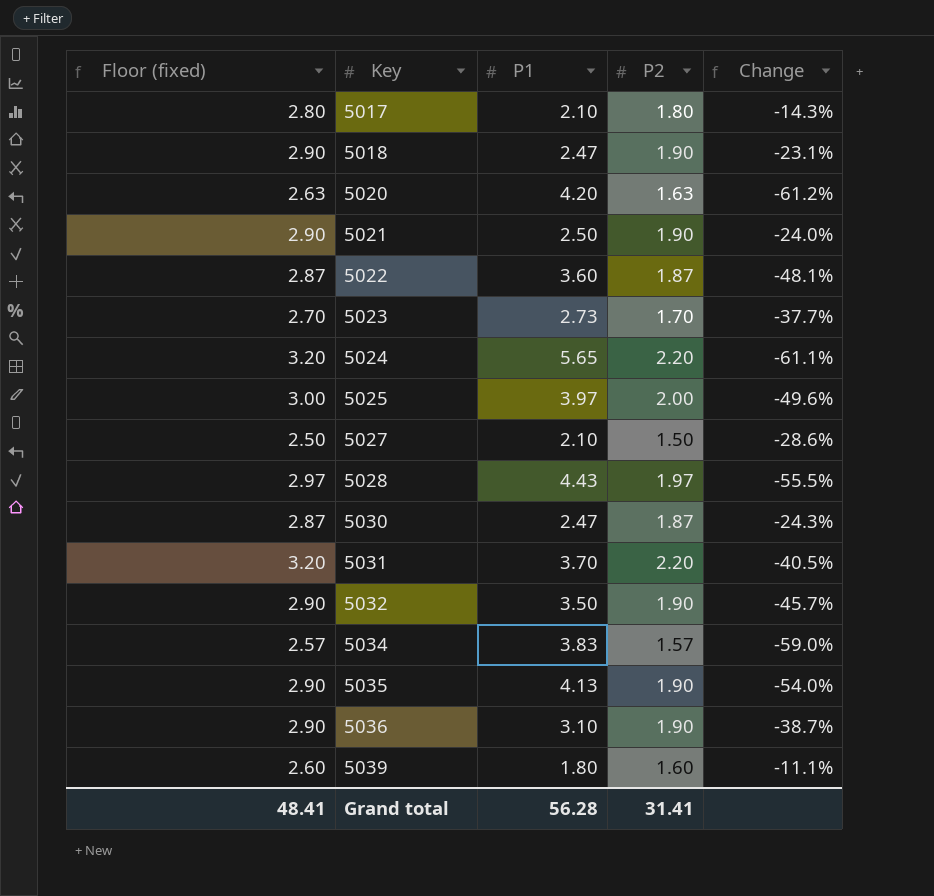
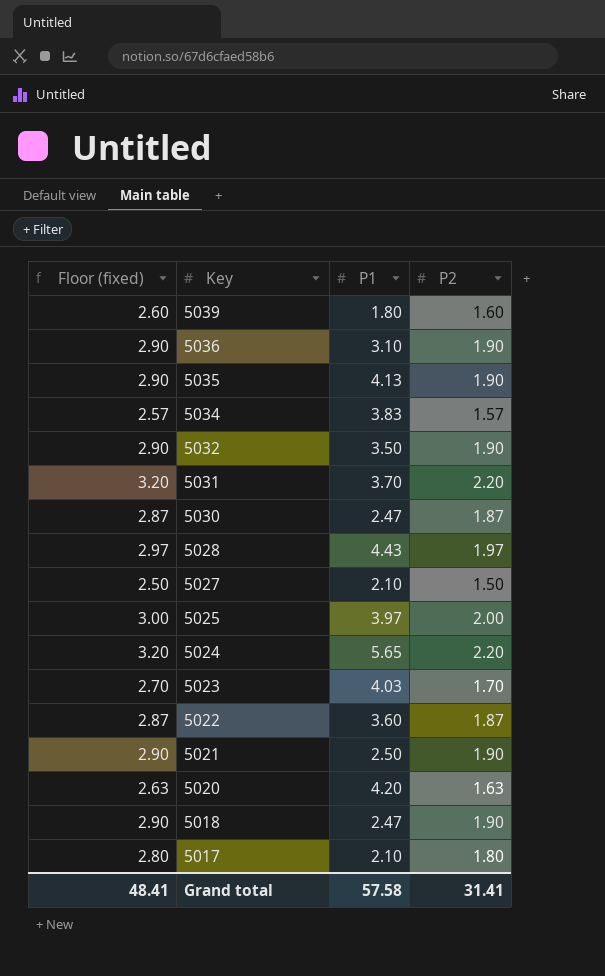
row order: Key ascending -> Key descending
column Change | formula: ([P2] - [P1]) / [P1] -> none
5023 | P1: 2.73 -> 4.03
Grand total | P1: 56.28 -> 57.58

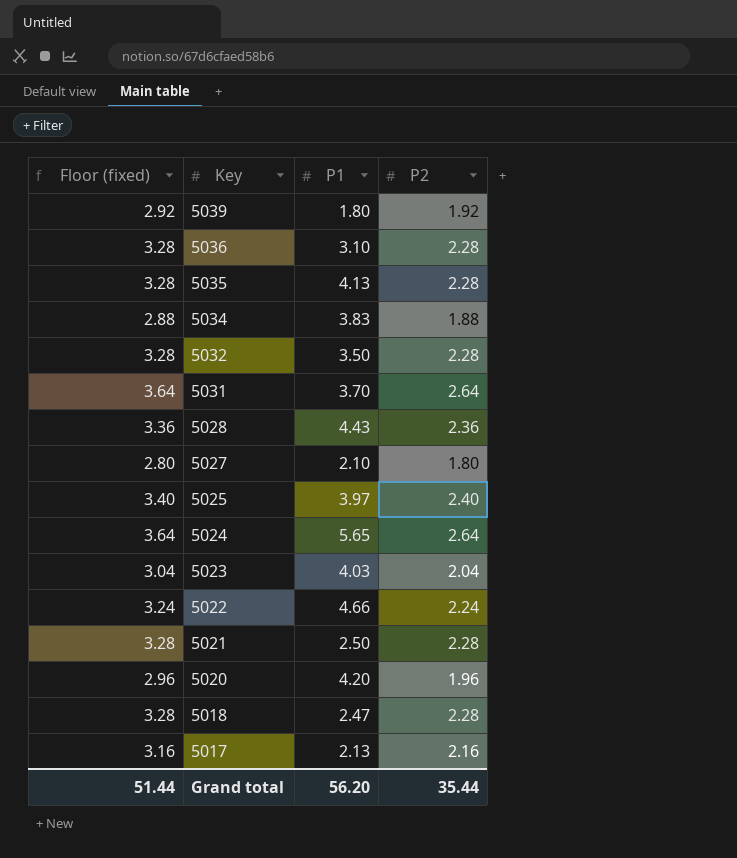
row 5030: 2.87 | 2.47 | 1.87 -> none
5039 | Floor (fixed): 2.60 -> 2.92
5039 | P2: 1.60 -> 1.92
5036 | Floor (fixed): 2.90 -> 3.28
5036 | P2: 1.90 -> 2.28
5035 | Floor (fixed): 2.90 -> 3.28
5035 | P2: 1.90 -> 2.28
5034 | Floor (fixed): 2.57 -> 2.88
5034 | P2: 1.57 -> 1.88
5032 | Floor (fixed): 2.90 -> 3.28
5032 | P2: 1.90 -> 2.28
5031 | Floor (fixed): 3.20 -> 3.64
5031 | P2: 2.20 -> 2.64
5028 | Floor (fixed): 2.97 -> 3.36
5028 | P2: 1.97 -> 2.36
5027 | Floor (fixed): 2.50 -> 2.80
5027 | P2: 1.50 -> 1.80
5025 | Floor (fixed): 3.00 -> 3.40
5025 | P2: 2.00 -> 2.40
5024 | Floor (fixed): 3.20 -> 3.64
5024 | P2: 2.20 -> 2.64
5023 | Floor (fixed): 2.70 -> 3.04
5023 | P2: 1.70 -> 2.04
5022 | Floor (fixed): 2.87 -> 3.24
5022 | P1: 3.60 -> 4.66
5022 | P2: 1.87 -> 2.24
5021 | Floor (fixed): 2.90 -> 3.28
5021 | P2: 1.90 -> 2.28
5020 | Floor (fixed): 2.63 -> 2.96
5020 | P2: 1.63 -> 1.96
5018 | Floor (fixed): 2.90 -> 3.28
5018 | P2: 1.90 -> 2.28
5017 | Floor (fixed): 2.80 -> 3.16
5017 | P1: 2.10 -> 2.13
5017 | P2: 1.80 -> 2.16
Grand total | Floor (fixed): 48.41 -> 51.44
Grand total | P1: 57.58 -> 56.20
Grand total | P2: 31.41 -> 35.44

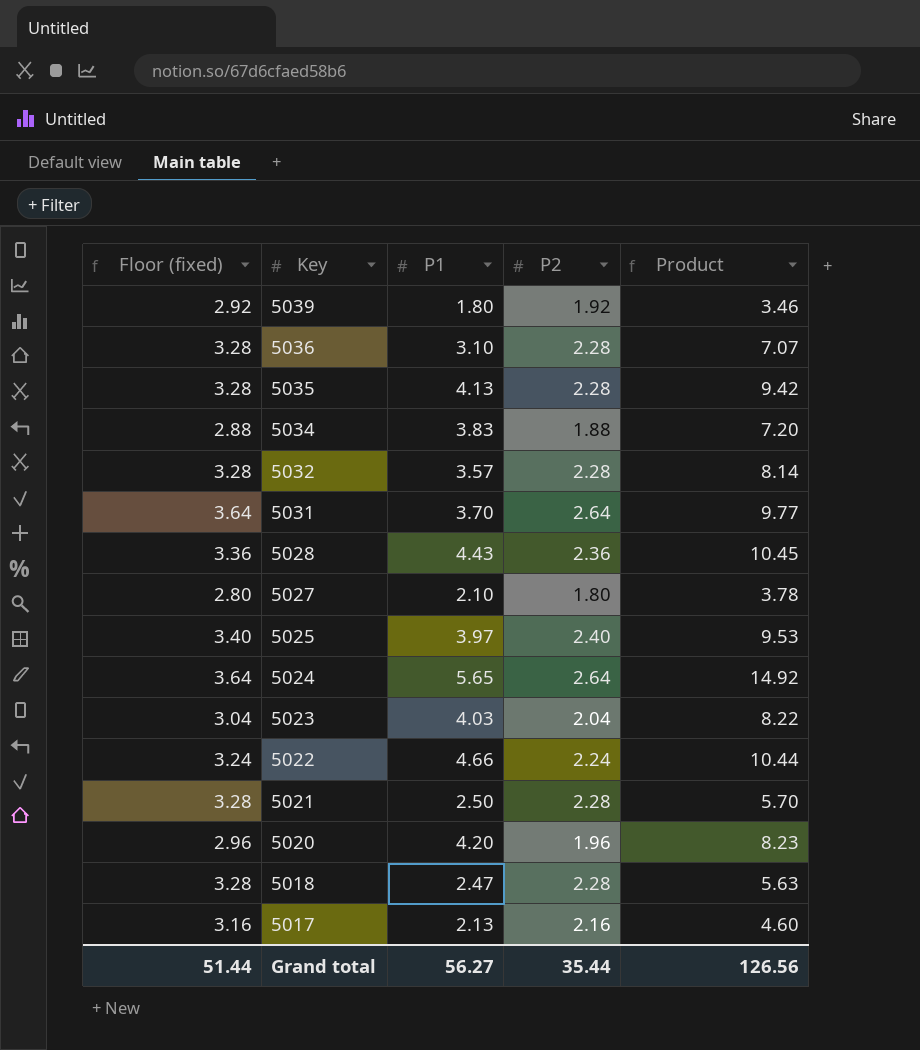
column Product | formula: none -> [P1] * [P2]
5032 | P1: 3.50 -> 3.57
Grand total | P1: 56.20 -> 56.27

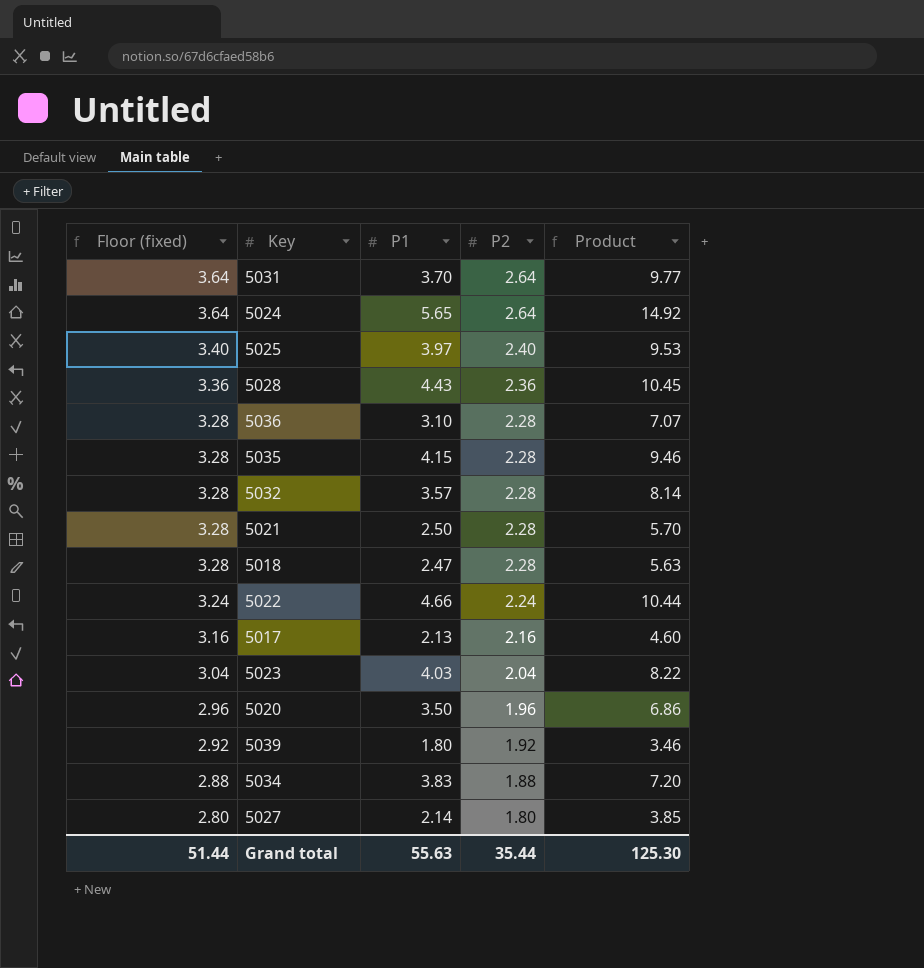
row order: Key descending -> Floor (fixed) descending
5035 | P1: 4.13 -> 4.15
5035 | Product: 9.42 -> 9.46
5020 | P1: 4.20 -> 3.50
5020 | Product: 8.23 -> 6.86
5027 | P1: 2.10 -> 2.14
5027 | Product: 3.78 -> 3.85
Grand total | P1: 56.27 -> 55.63
Grand total | Product: 126.56 -> 125.30

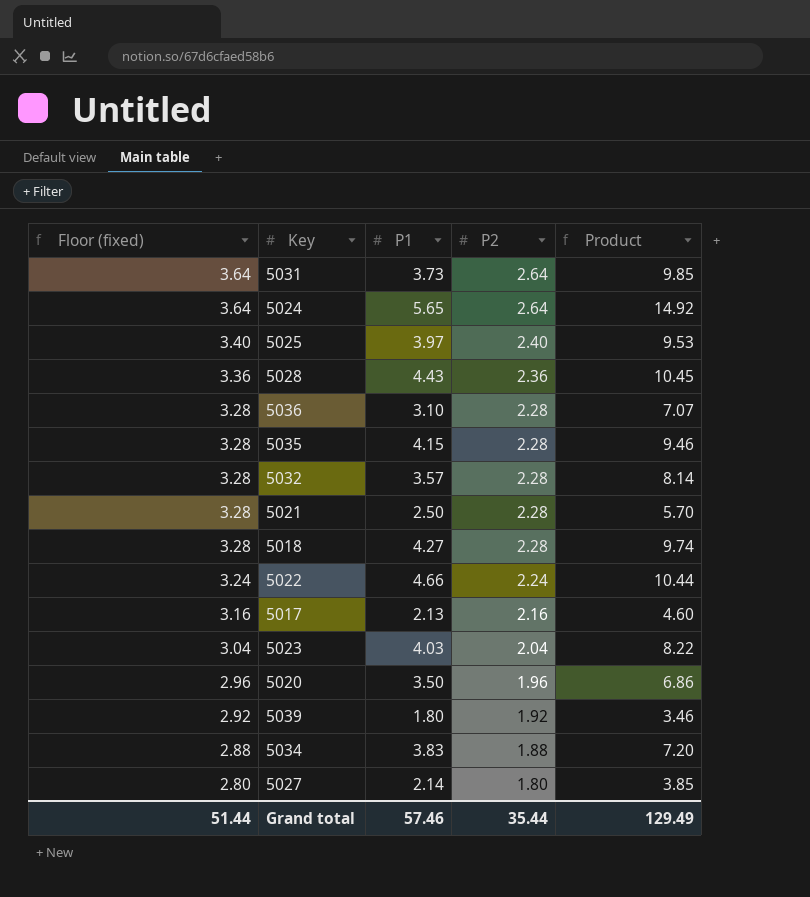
5031 | P1: 3.70 -> 3.73
5031 | Product: 9.77 -> 9.85
5018 | P1: 2.47 -> 4.27
5018 | Product: 5.63 -> 9.74
Grand total | P1: 55.63 -> 57.46
Grand total | Product: 125.30 -> 129.49

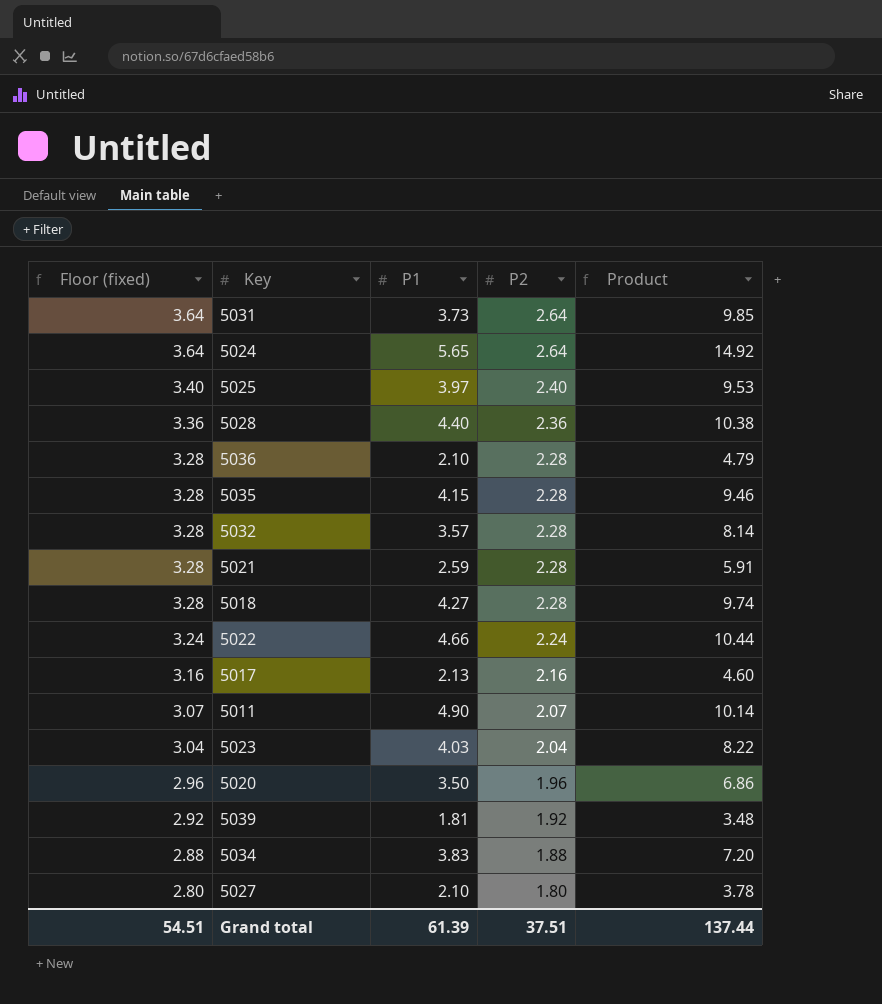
5028 | P1: 4.43 -> 4.40
5028 | Product: 10.45 -> 10.38
5036 | P1: 3.10 -> 2.10
5036 | Product: 7.07 -> 4.79
5021 | P1: 2.50 -> 2.59
5021 | Product: 5.70 -> 5.91
row 5011: none -> 3.07 | 4.90 | 2.07 | 10.14
5039 | P1: 1.80 -> 1.81
5039 | Product: 3.46 -> 3.48
5027 | P1: 2.14 -> 2.10
5027 | Product: 3.85 -> 3.78
Grand total | Floor (fixed): 51.44 -> 54.51
Grand total | P1: 57.46 -> 61.39
Grand total | P2: 35.44 -> 37.51
Grand total | Product: 129.49 -> 137.44

